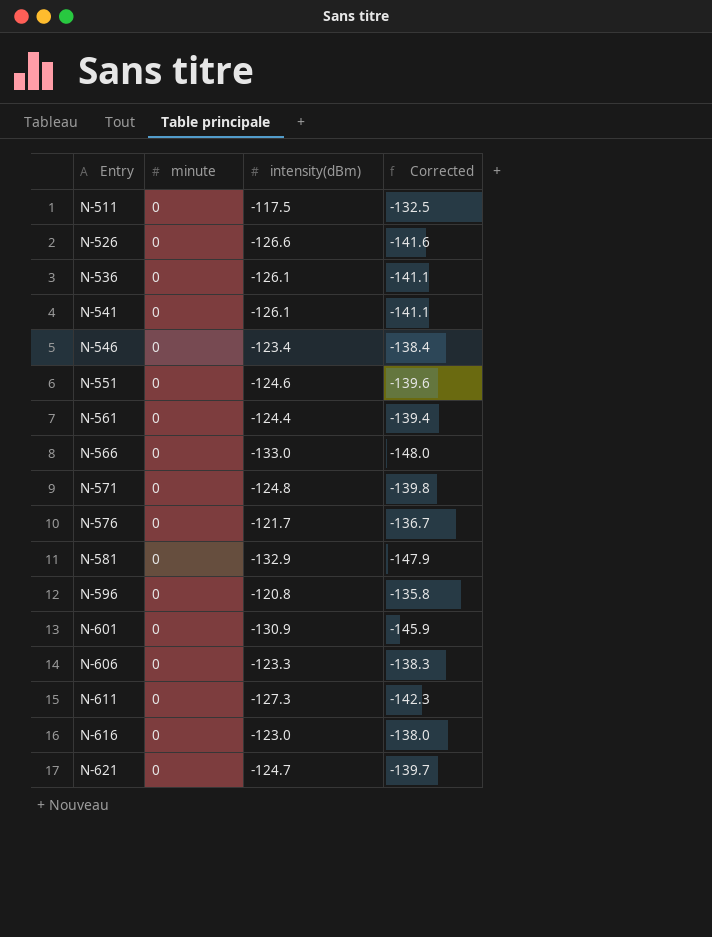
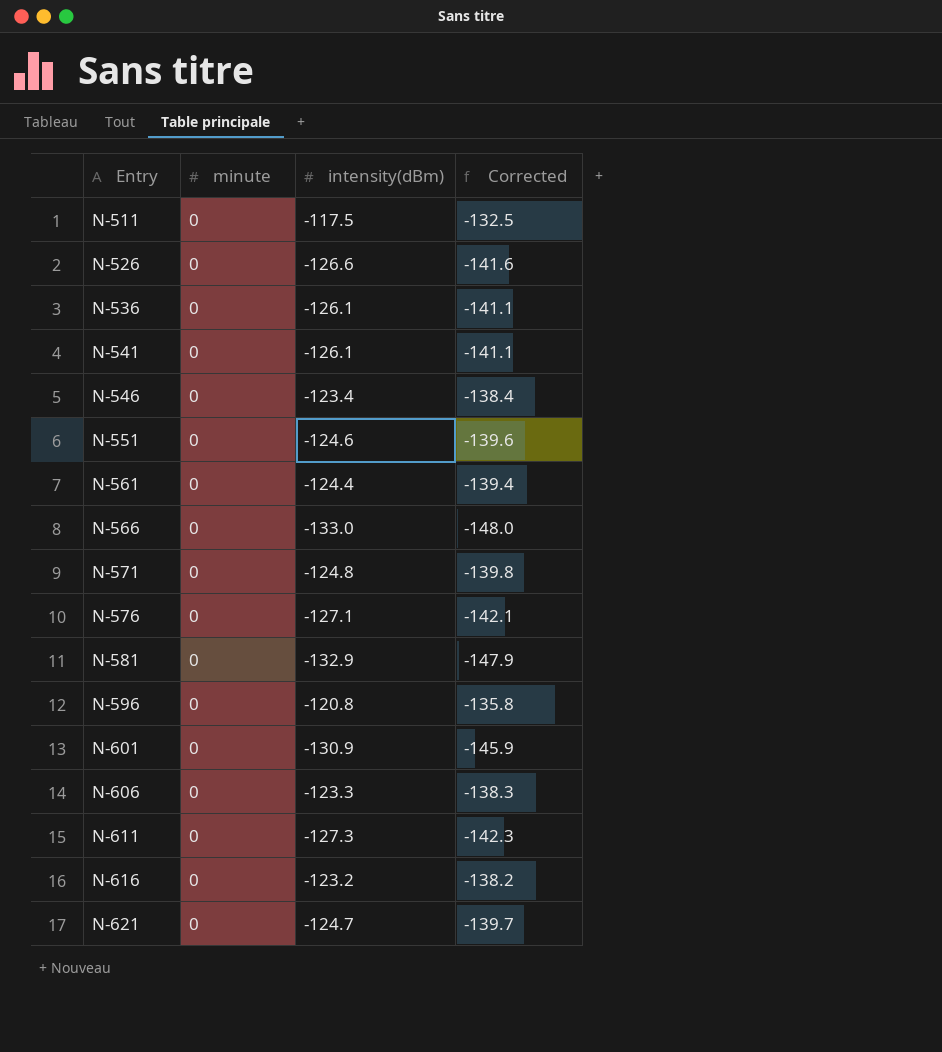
N-576 | intensity(dBm): -121.7 -> -127.1
N-576 | Corrected: -136.7 -> -142.1
N-616 | intensity(dBm): -123.0 -> -123.2
N-616 | Corrected: -138.0 -> -138.2

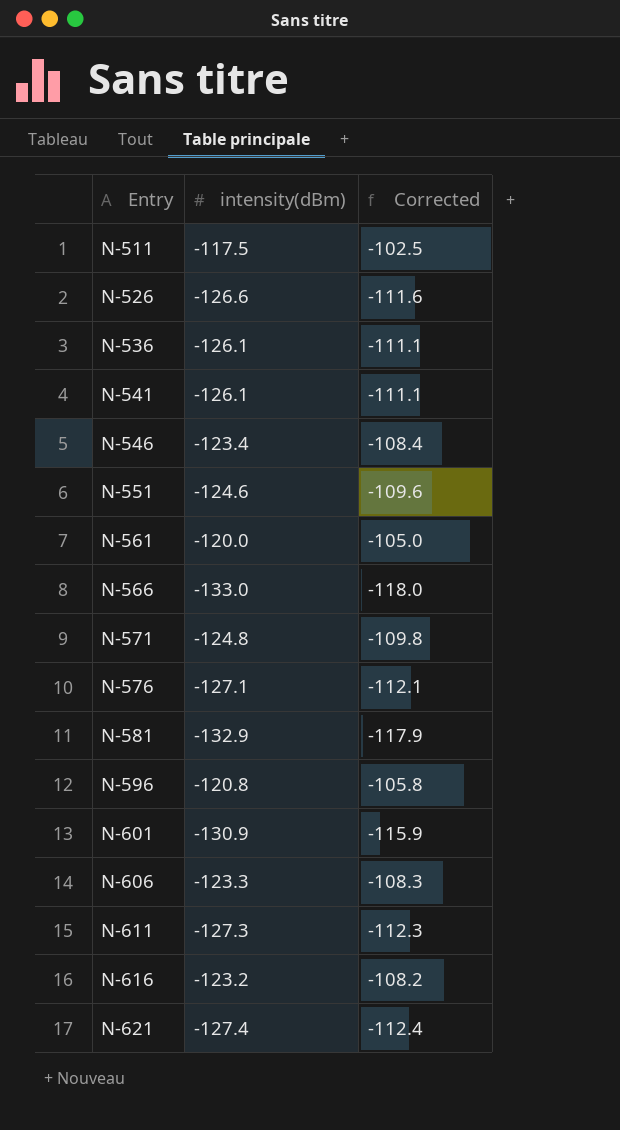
column minute | position: 2 -> none
column Corrected | formula: [intensity(dBm)] - 15 -> [intensity(dBm)] + 15
N-561 | intensity(dBm): -124.4 -> -120.0
N-621 | intensity(dBm): -124.7 -> -127.4

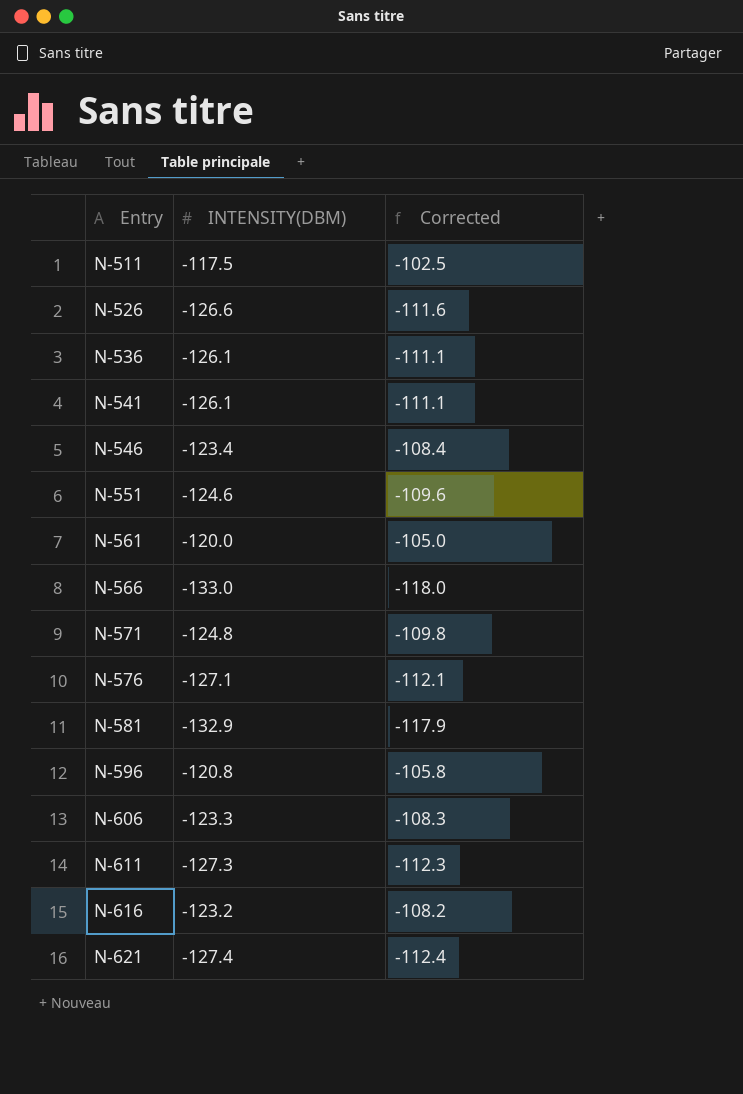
column name: intensity(dBm) -> INTENSITY(DBM)
row N-601: -130.9 | -115.9 -> none

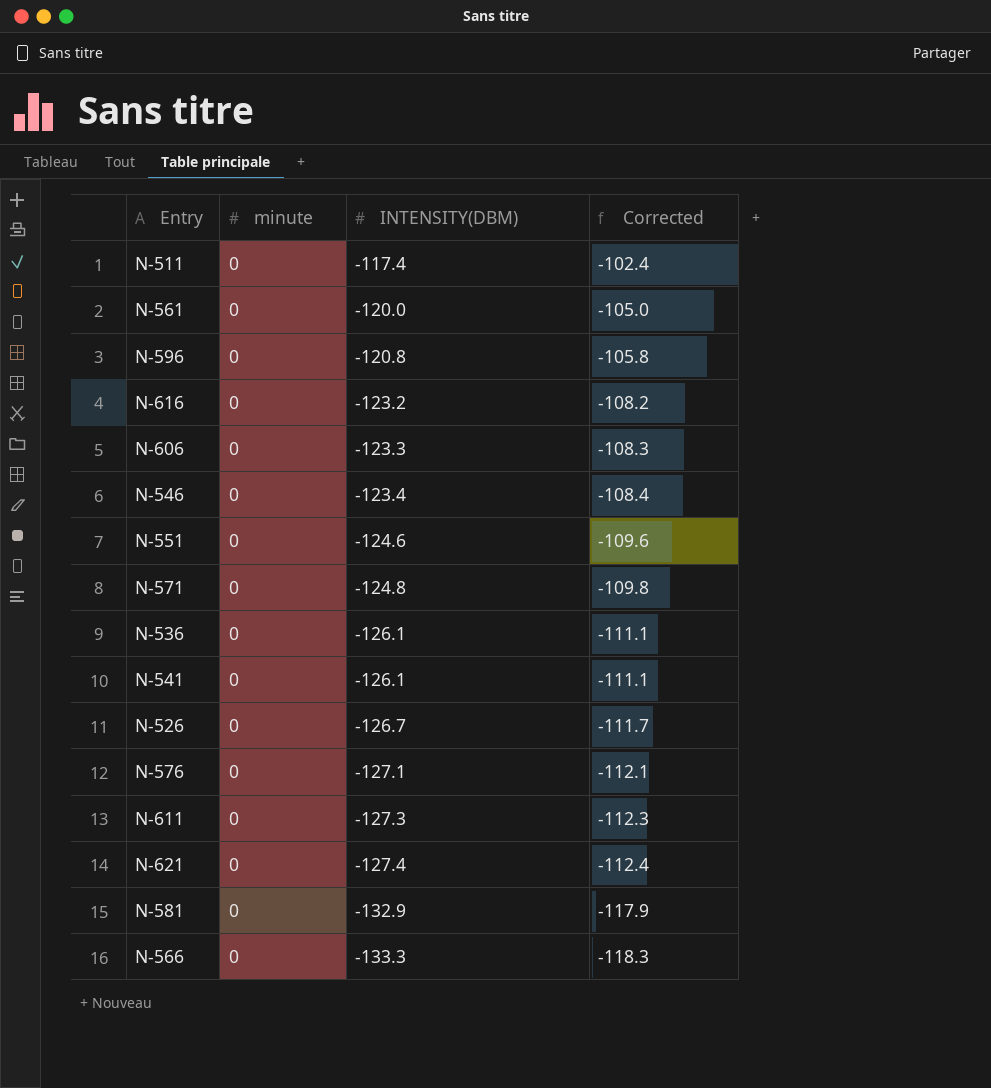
row order: Entry ascending -> INTENSITY(DBM) descending
column minute | position: none -> 2
N-511 | INTENSITY(DBM): -117.5 -> -117.4
N-511 | Corrected: -102.5 -> -102.4
N-526 | INTENSITY(DBM): -126.6 -> -126.7
N-526 | Corrected: -111.6 -> -111.7
N-566 | INTENSITY(DBM): -133.0 -> -133.3
N-566 | Corrected: -118.0 -> -118.3

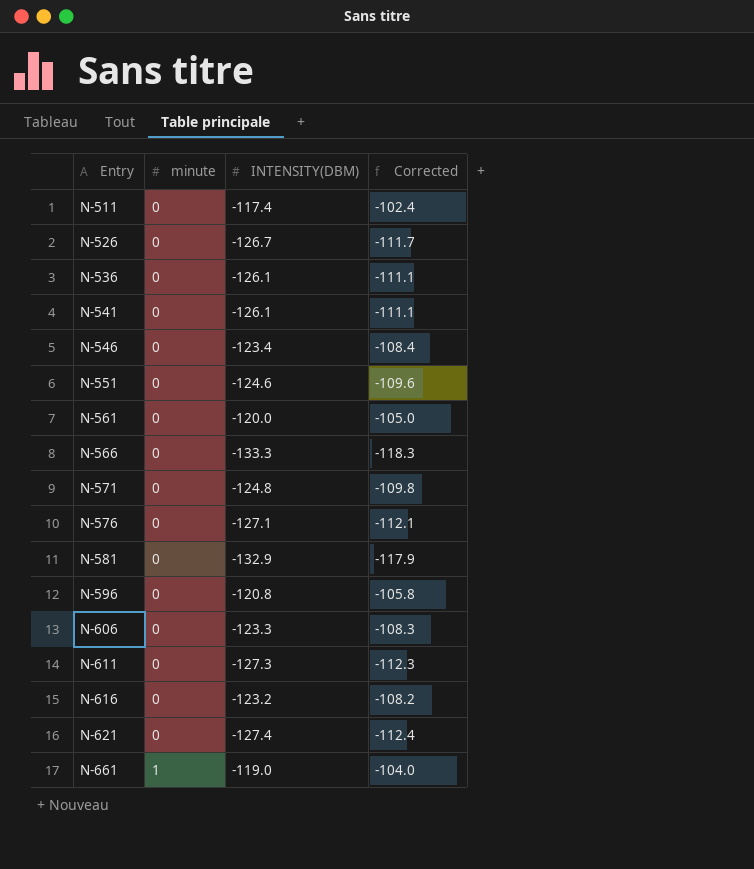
row order: INTENSITY(DBM) descending -> Entry ascending
row N-661: none -> 1 | -119.0 | -104.0

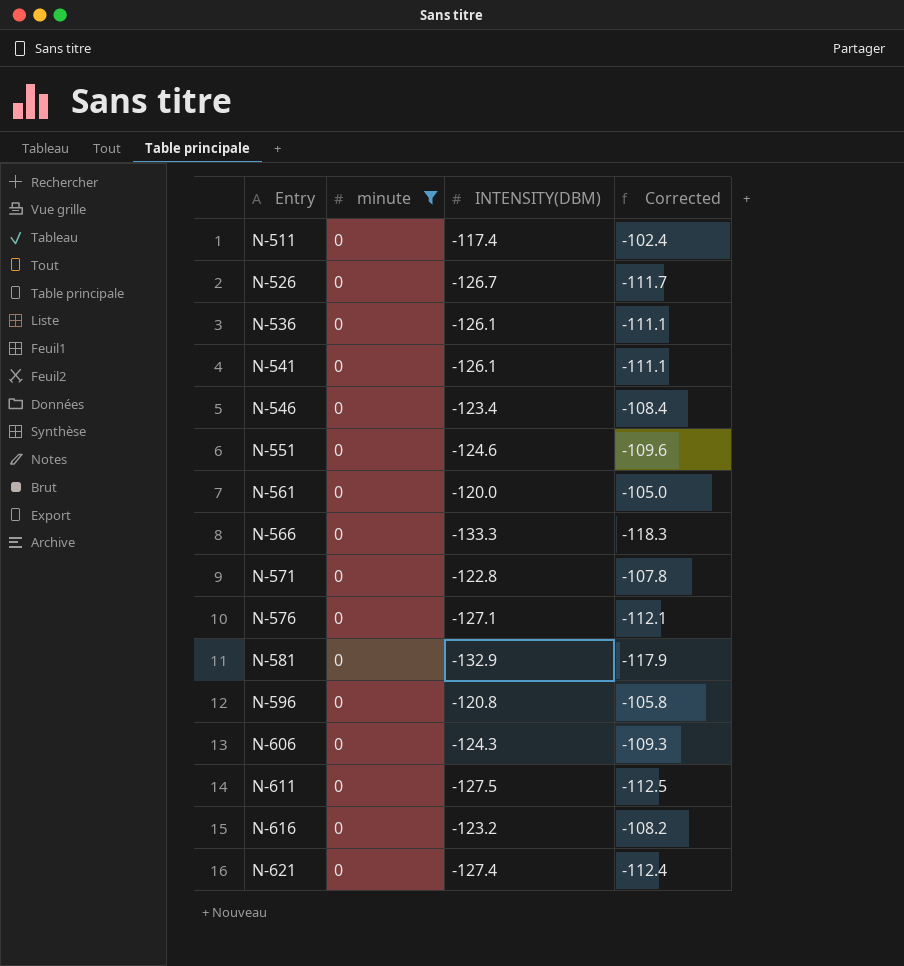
filter: none -> minute = 0
N-571 | INTENSITY(DBM): -124.8 -> -122.8
N-571 | Corrected: -109.8 -> -107.8
N-606 | INTENSITY(DBM): -123.3 -> -124.3
N-606 | Corrected: -108.3 -> -109.3
N-611 | INTENSITY(DBM): -127.3 -> -127.5
N-611 | Corrected: -112.3 -> -112.5

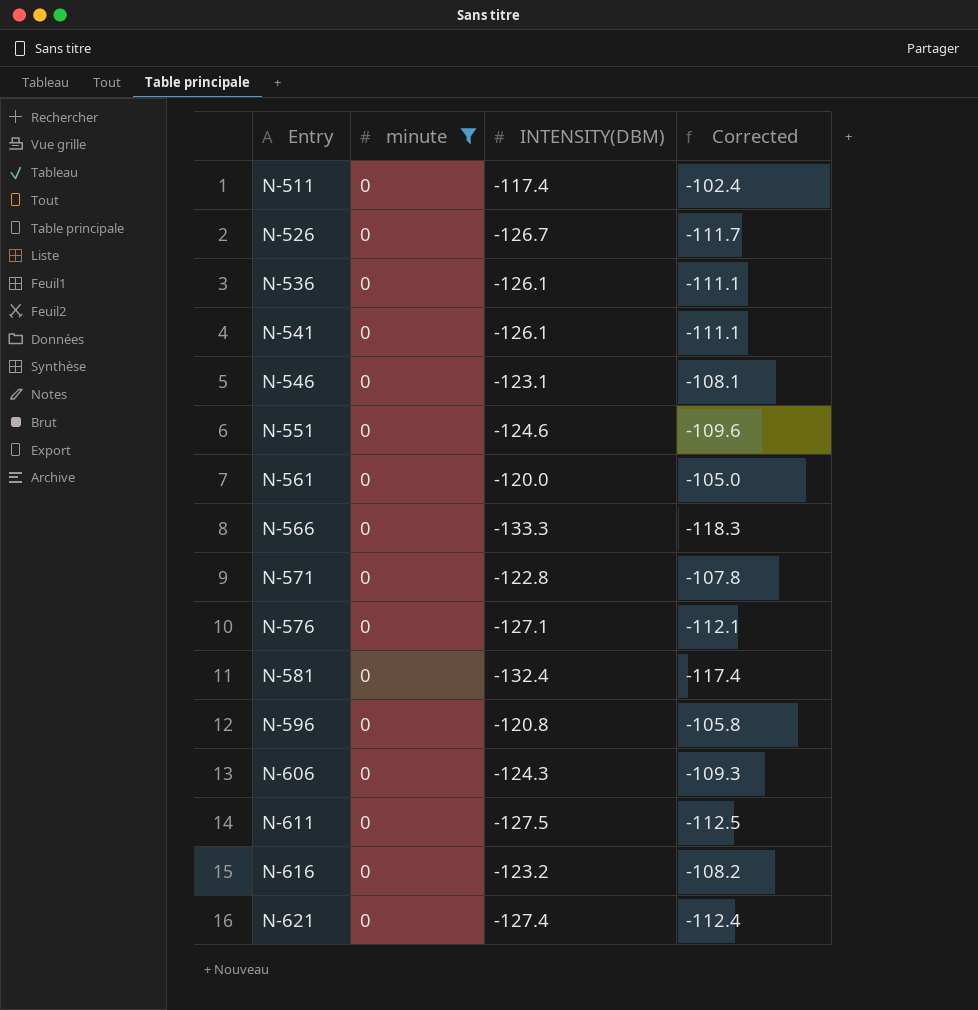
N-546 | INTENSITY(DBM): -123.4 -> -123.1
N-546 | Corrected: -108.4 -> -108.1
N-581 | INTENSITY(DBM): -132.9 -> -132.4
N-581 | Corrected: -117.9 -> -117.4

